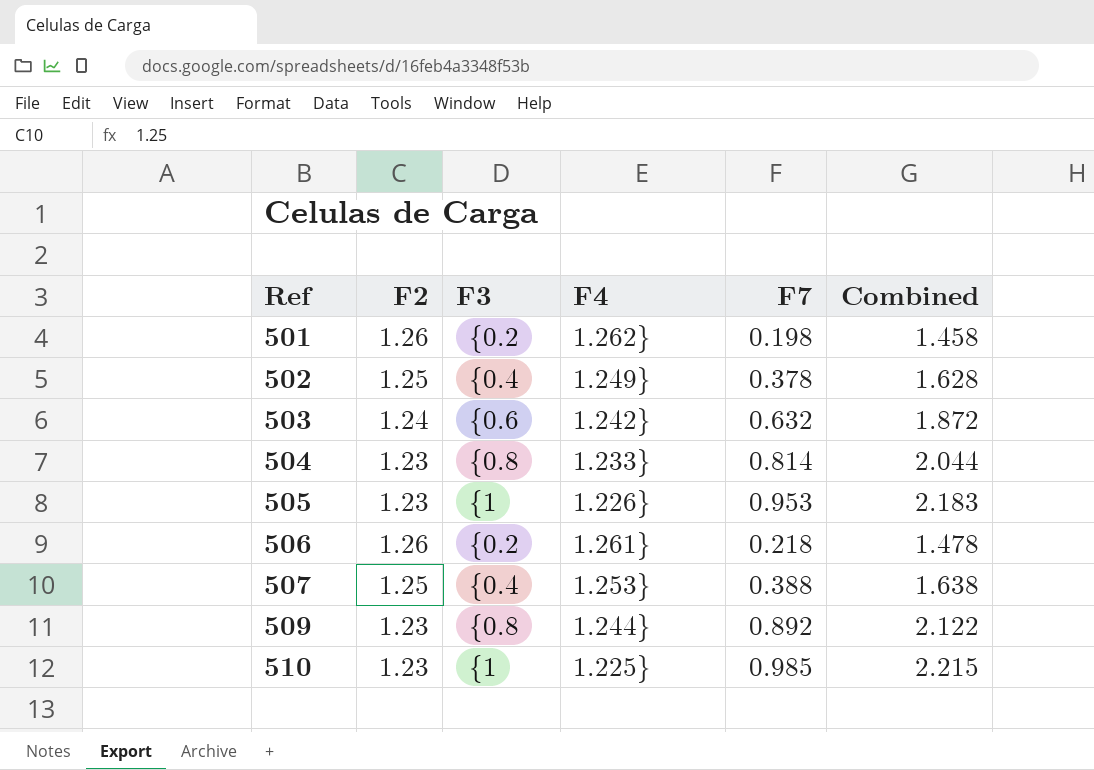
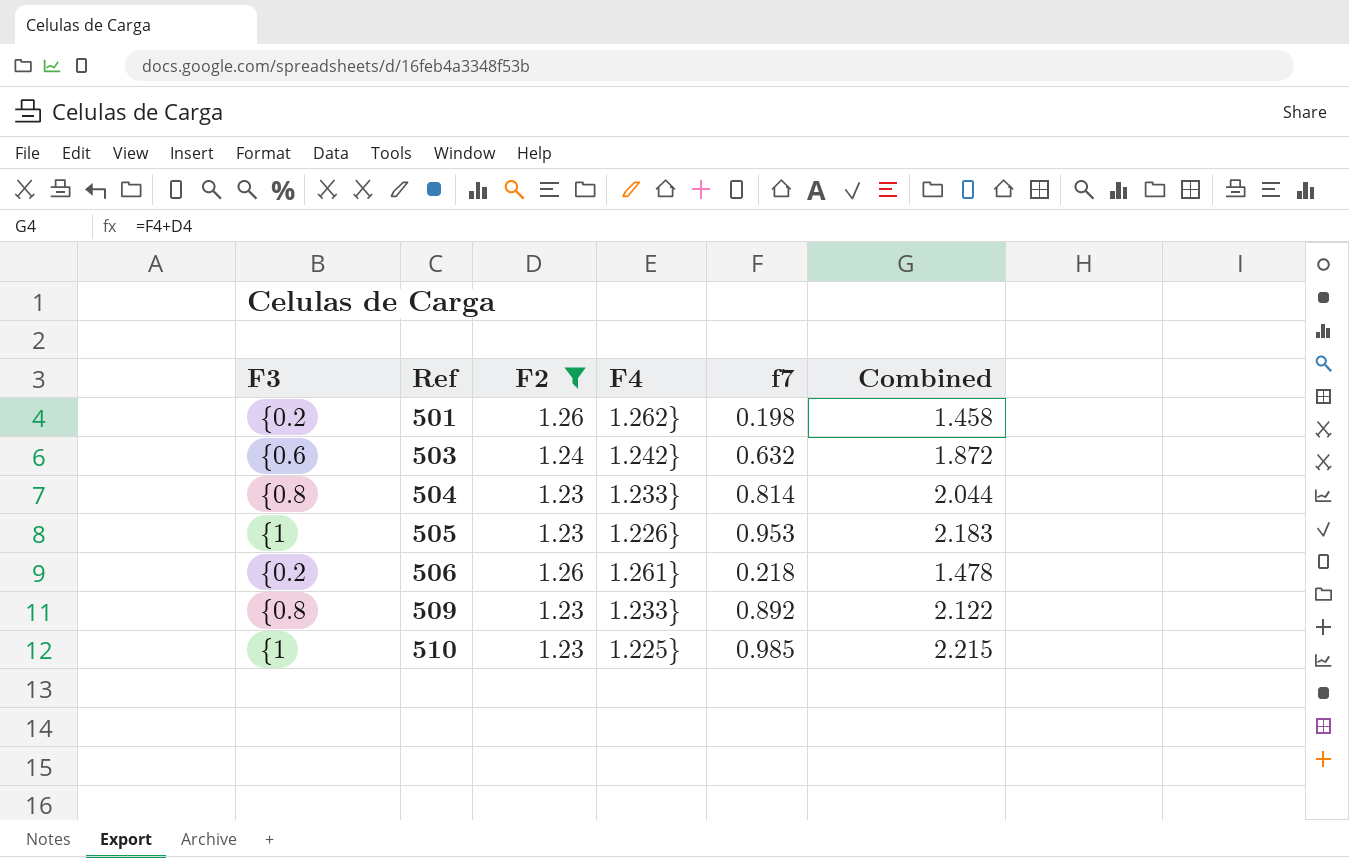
filter: none -> F2 != 1.25
column F3 | position: 3 -> 1
column name: F7 -> f7
509 | F4: 1.244} -> 1.233}

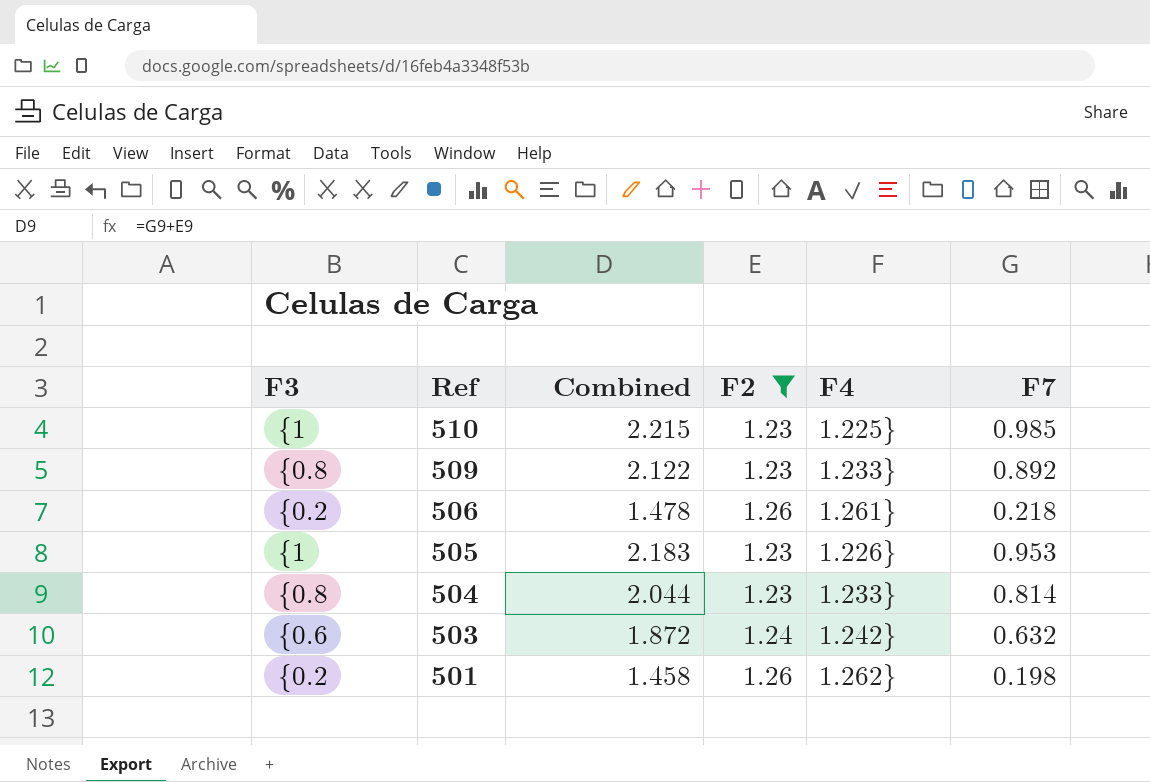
row order: Ref ascending -> Ref descending
column Combined | position: 6 -> 3
column name: f7 -> F7

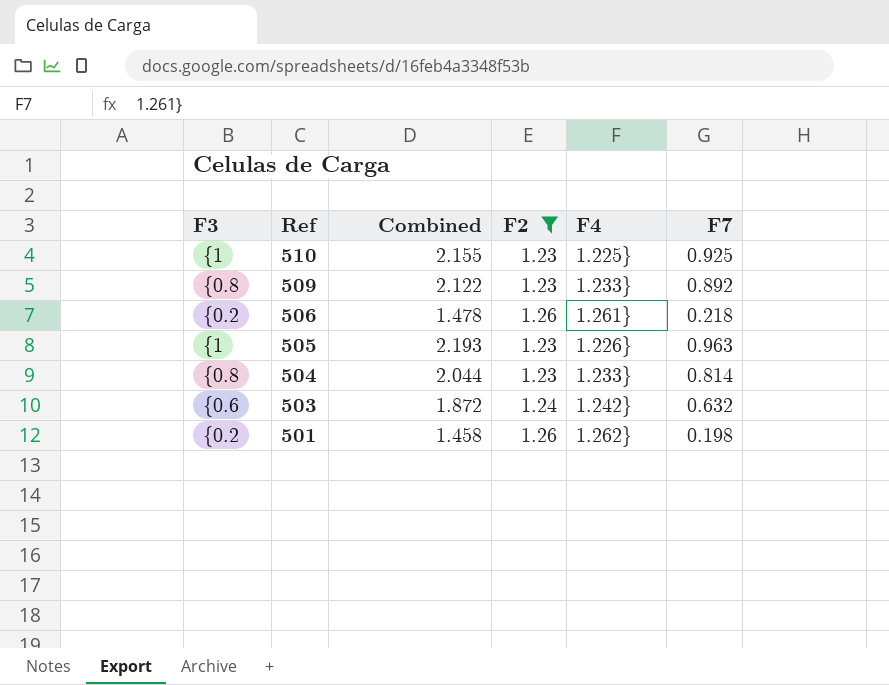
510 | Combined: 2.215 -> 2.155
510 | F7: 0.985 -> 0.925
505 | Combined: 2.183 -> 2.193
505 | F7: 0.953 -> 0.963

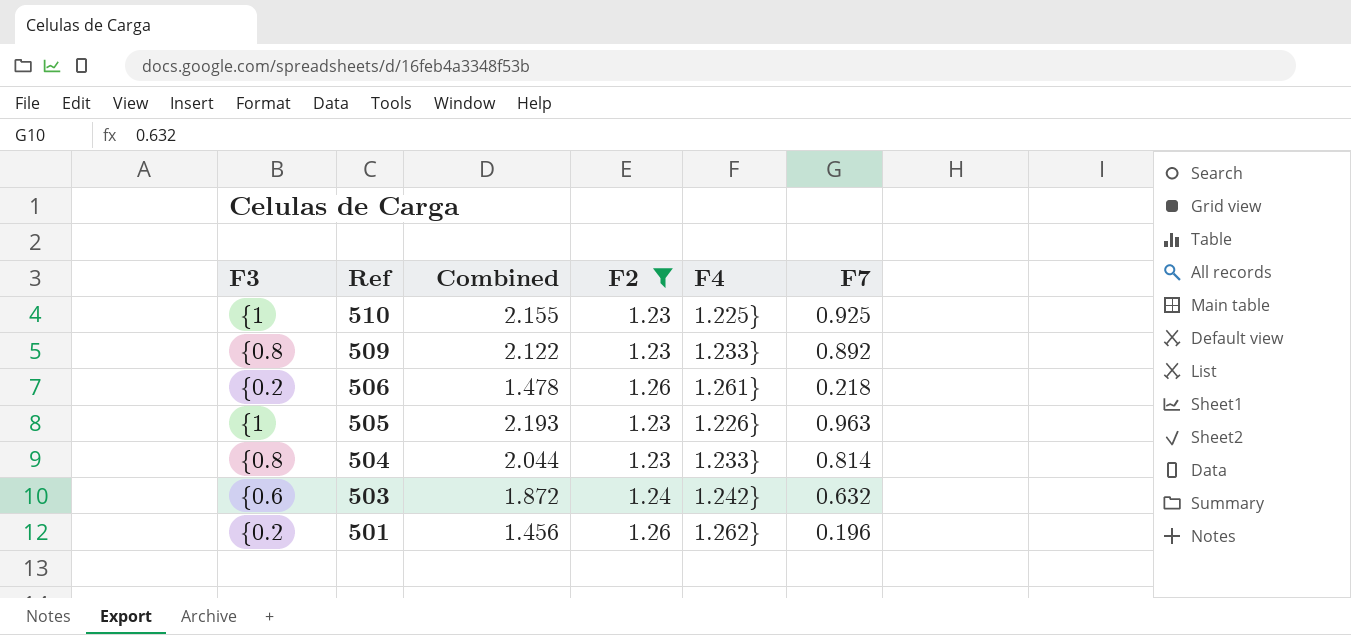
501 | Combined: 1.458 -> 1.456
501 | F7: 0.198 -> 0.196

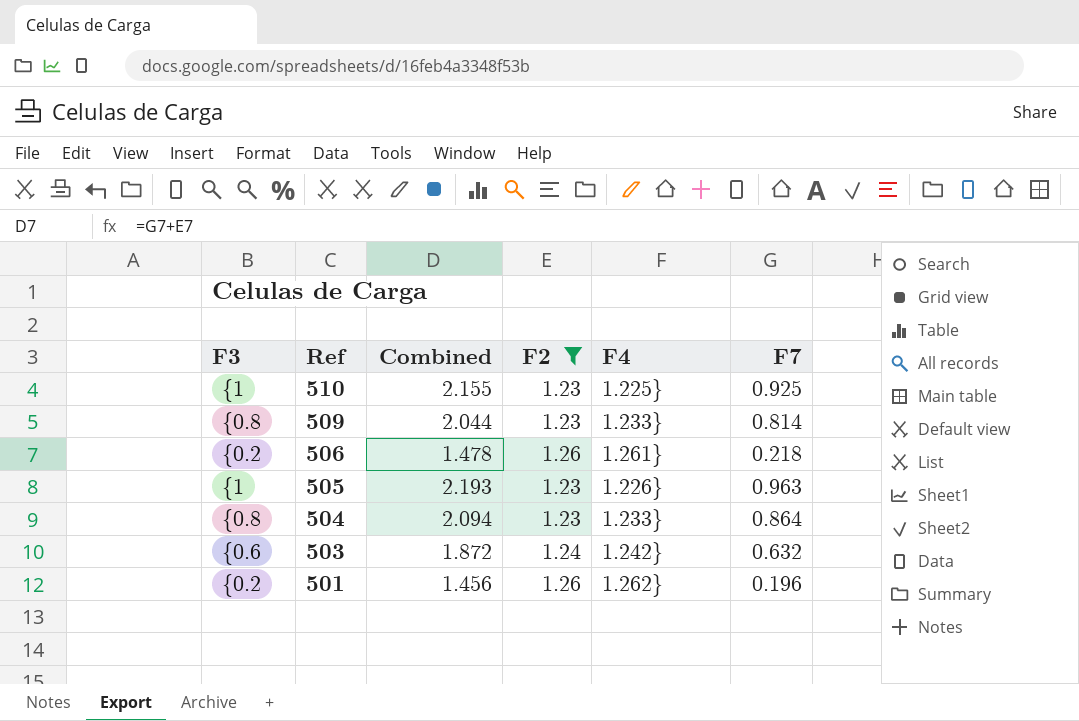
509 | Combined: 2.122 -> 2.044
509 | F7: 0.892 -> 0.814
504 | Combined: 2.044 -> 2.094
504 | F7: 0.814 -> 0.864

